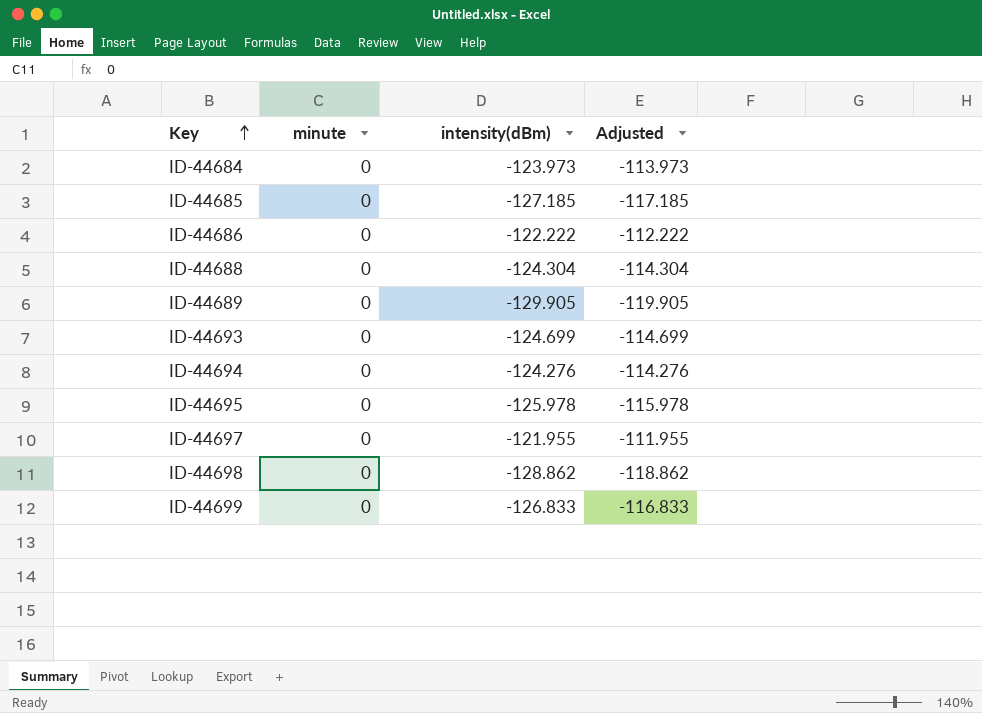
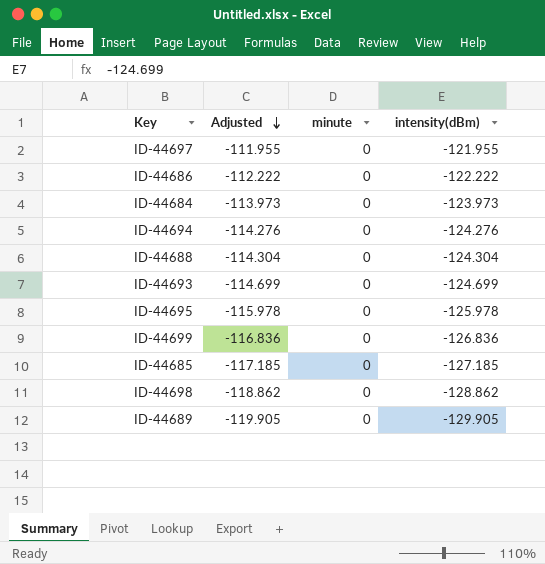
row order: Key ascending -> Adjusted descending
column Adjusted | position: 4 -> 2
ID-44699 | Adjusted: -116.833 -> -116.836
ID-44699 | intensity(dBm): -126.833 -> -126.836

